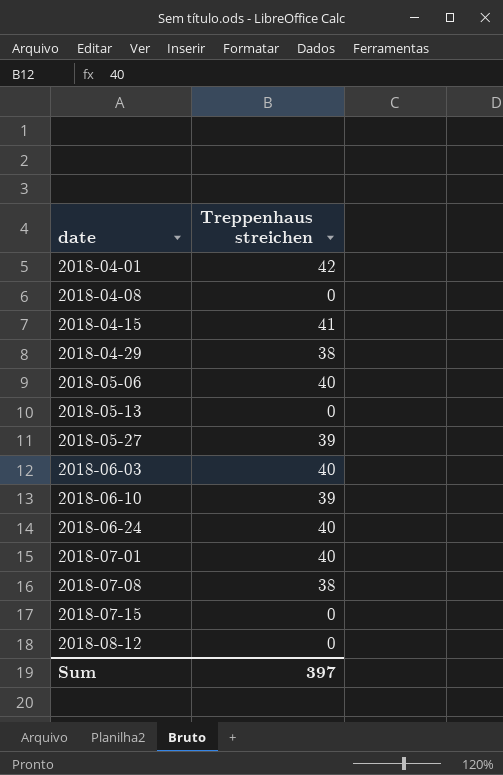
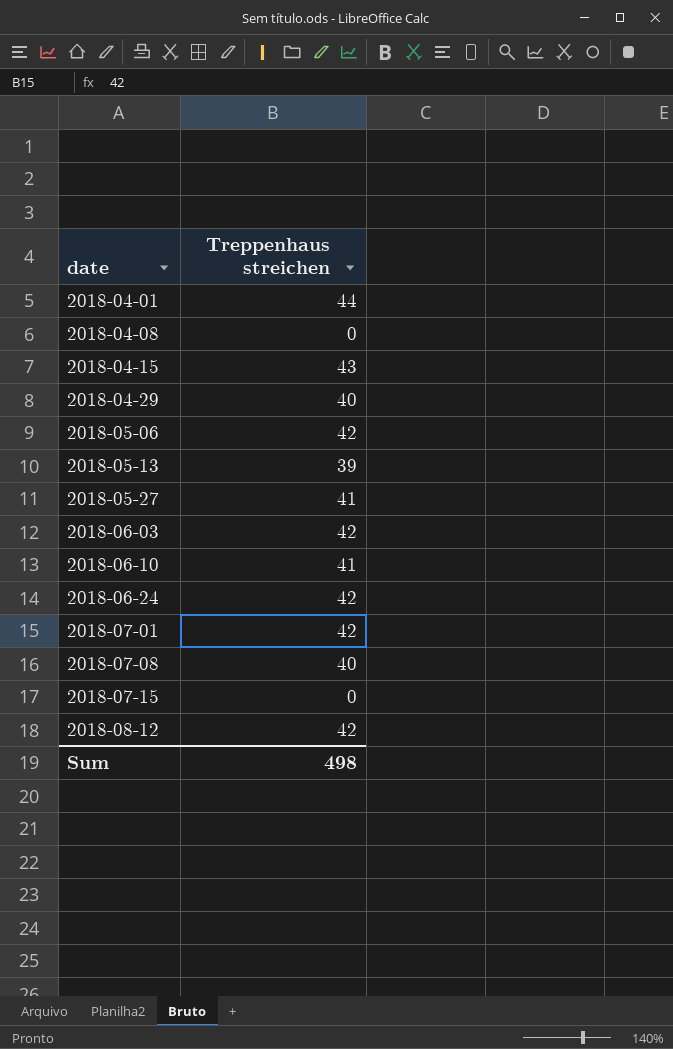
2018-04-01 | Treppenhaus streichen: 42 -> 44
2018-04-15 | Treppenhaus streichen: 41 -> 43
2018-04-29 | Treppenhaus streichen: 38 -> 40
2018-05-06 | Treppenhaus streichen: 40 -> 42
2018-05-13 | Treppenhaus streichen: 0 -> 39
2018-05-27 | Treppenhaus streichen: 39 -> 41
2018-06-03 | Treppenhaus streichen: 40 -> 42
2018-06-10 | Treppenhaus streichen: 39 -> 41
2018-06-24 | Treppenhaus streichen: 40 -> 42
2018-07-01 | Treppenhaus streichen: 40 -> 42
2018-07-08 | Treppenhaus streichen: 38 -> 40
2018-08-12 | Treppenhaus streichen: 0 -> 42
Sum | Treppenhaus streichen: 397 -> 498

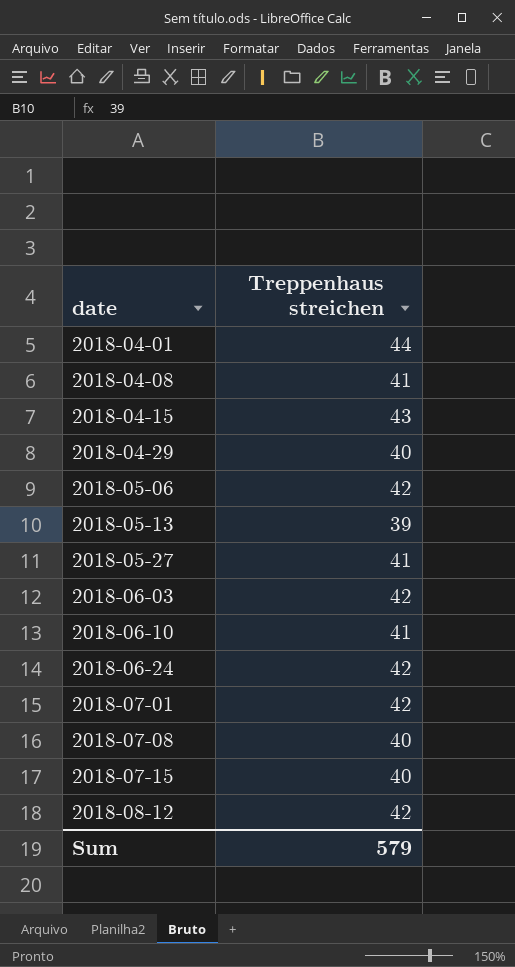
2018-04-08 | Treppenhaus streichen: 0 -> 41
2018-07-15 | Treppenhaus streichen: 0 -> 40
Sum | Treppenhaus streichen: 498 -> 579

